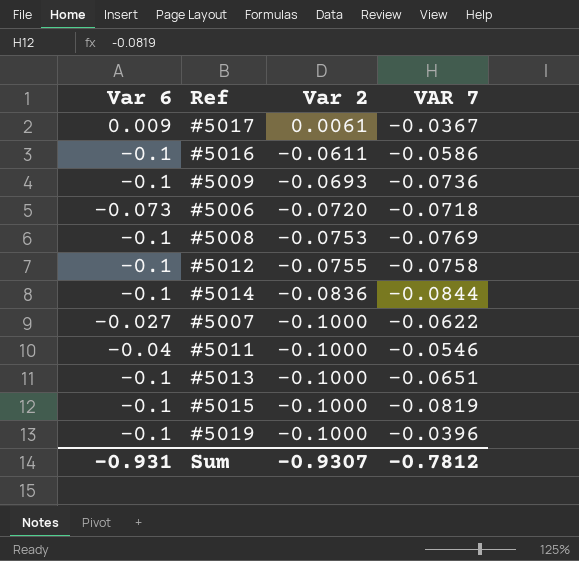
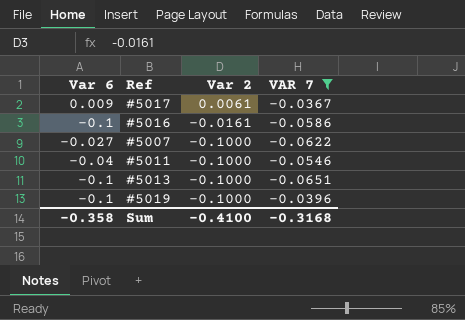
filter: none -> VAR 7 >= -0.0651
#5016 | Var 2: -0.0611 -> -0.0161
Sum | Var 6: -0.931 -> -0.358
Sum | Var 2: -0.9307 -> -0.4100
Sum | VAR 7: -0.7812 -> -0.3168

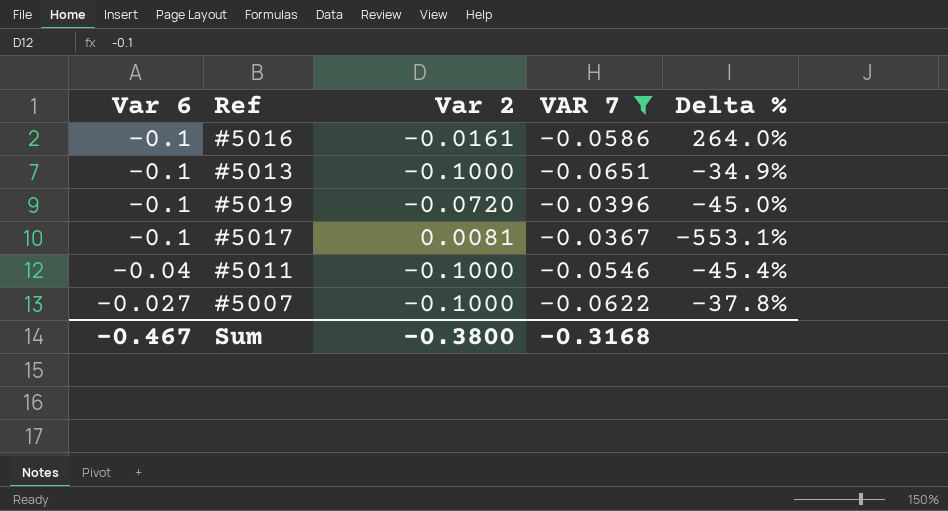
row order: Var 2 descending -> Var 6 ascending
column Delta % | formula: none -> ([VAR 7] - [Var 2]) / [Var 2]
#5019 | Var 2: -0.1000 -> -0.0720
#5017 | Var 6: 0.009 -> -0.1
#5017 | Var 2: 0.0061 -> 0.0081
Sum | Var 6: -0.358 -> -0.467
Sum | Var 2: -0.4100 -> -0.3800

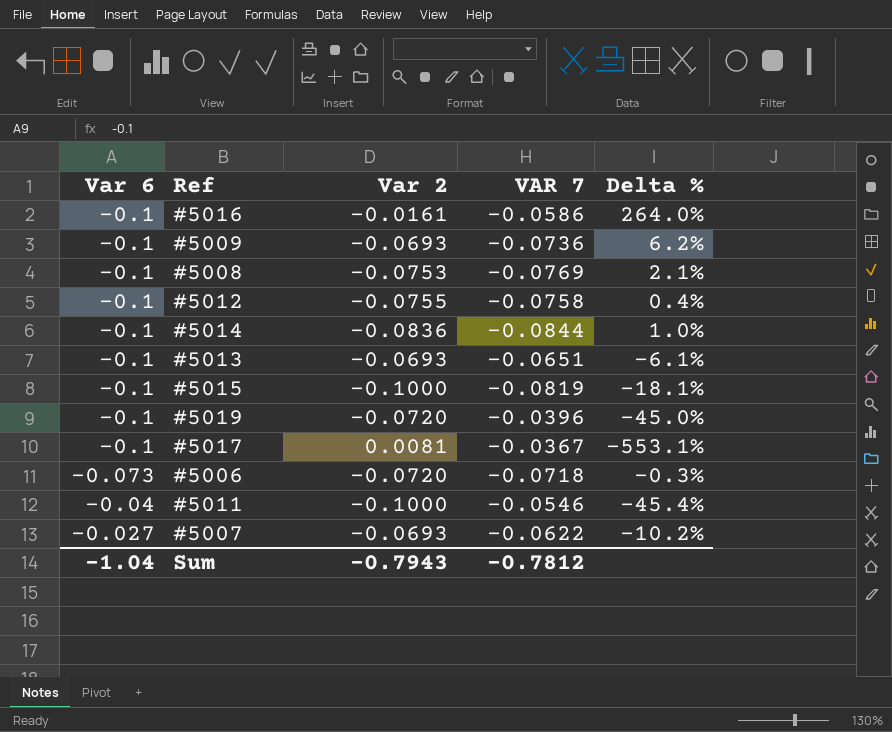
filter: VAR 7 >= -0.0651 -> none
#5013 | Var 2: -0.1000 -> -0.0693
#5013 | Delta %: -34.9% -> -6.1%
#5007 | Var 2: -0.1000 -> -0.0693
#5007 | Delta %: -37.8% -> -10.2%
Sum | Var 6: -0.467 -> -1.04
Sum | Var 2: -0.3800 -> -0.7943
Sum | VAR 7: -0.3168 -> -0.7812

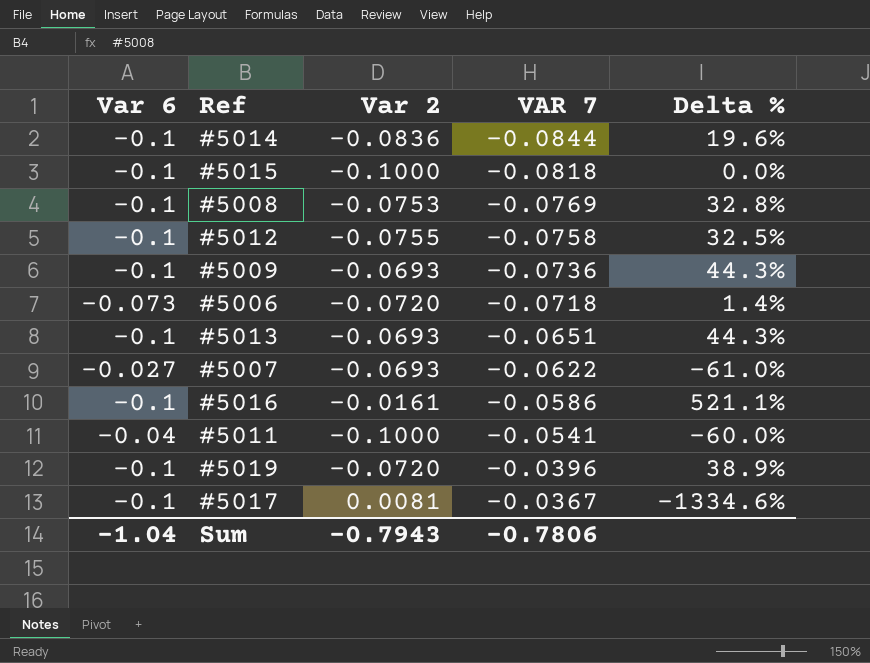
row order: Var 6 ascending -> VAR 7 ascending
column Delta % | formula: ([VAR 7] - [Var 2]) / [Var 2] -> ([Var 6] - [Var 2]) / [Var 2]
#5015 | VAR 7: -0.0819 -> -0.0818
#5011 | VAR 7: -0.0546 -> -0.0541
Sum | VAR 7: -0.7812 -> -0.7806

